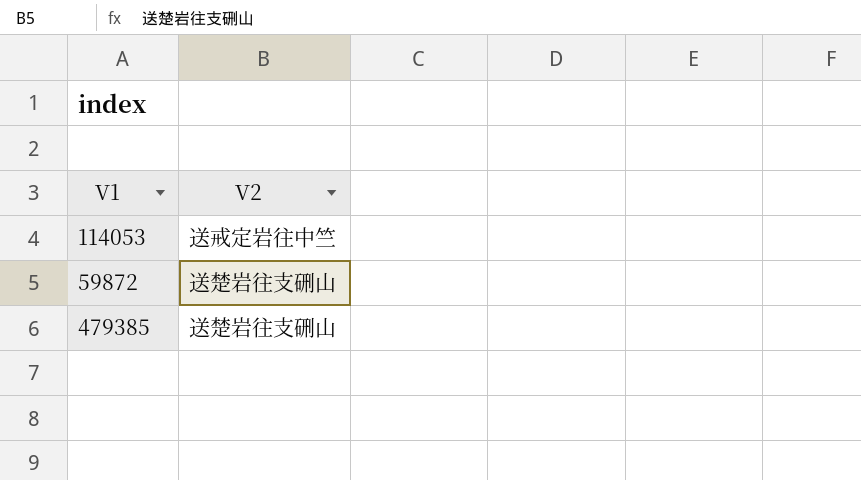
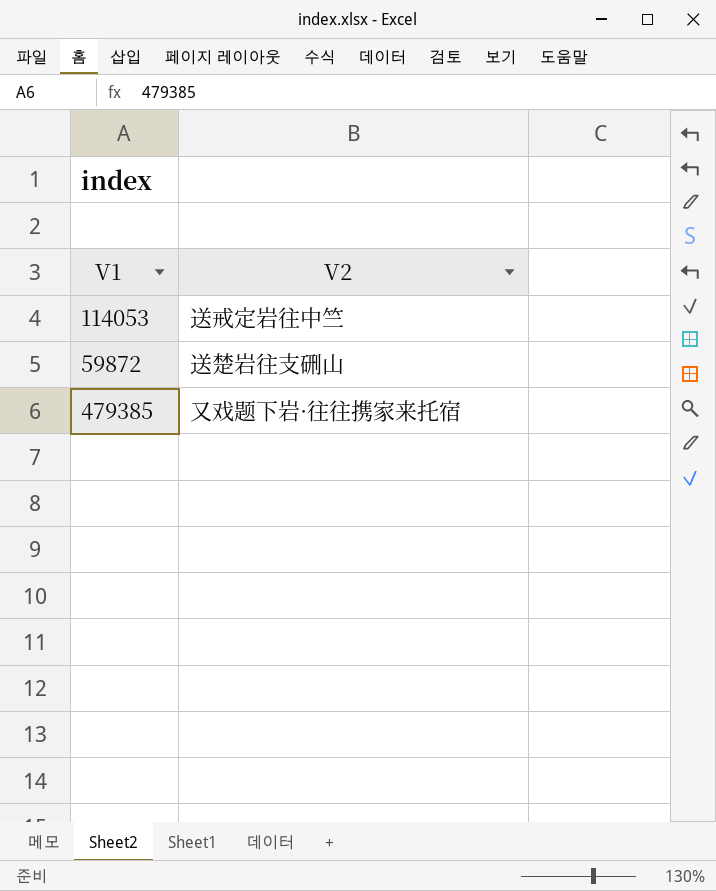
479385 | V2: 送楚岩往支硎山 -> 又戏题下岩·往往携家来托宿

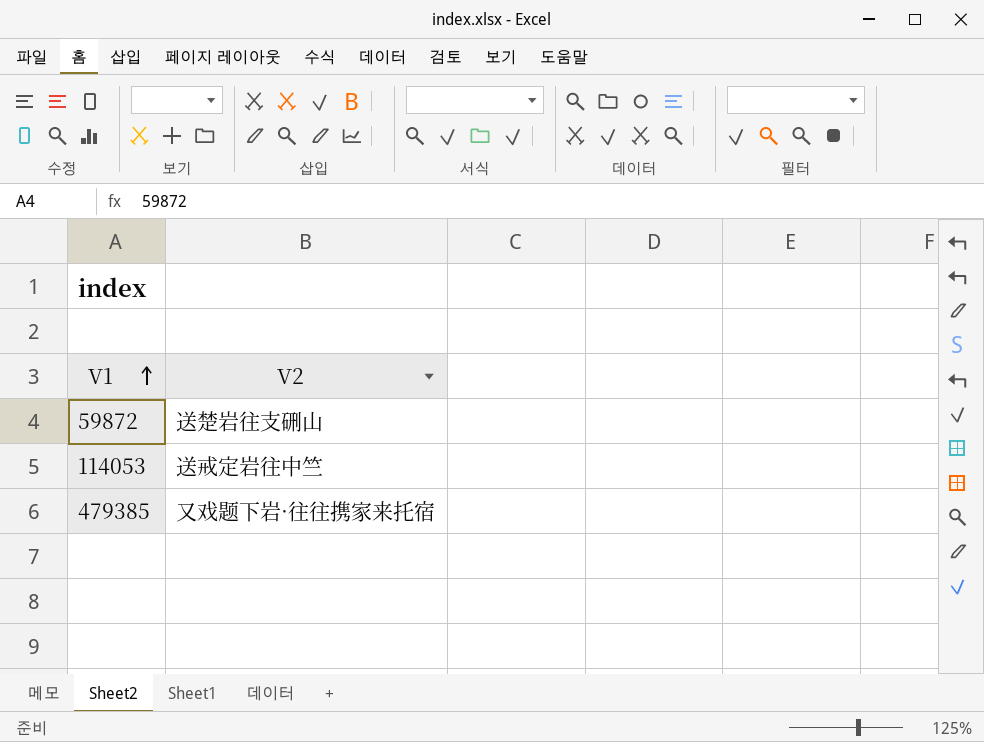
row order: none -> V1 ascending

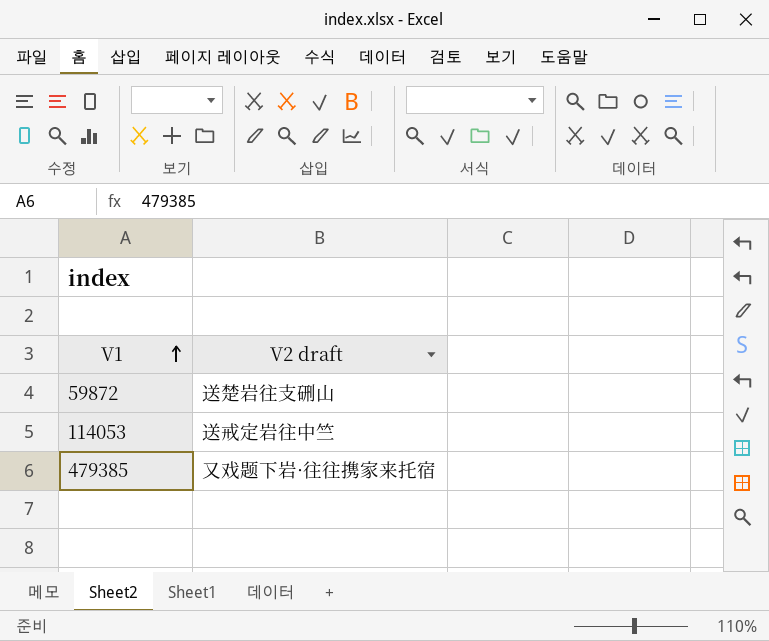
column name: V2 -> V2 draft

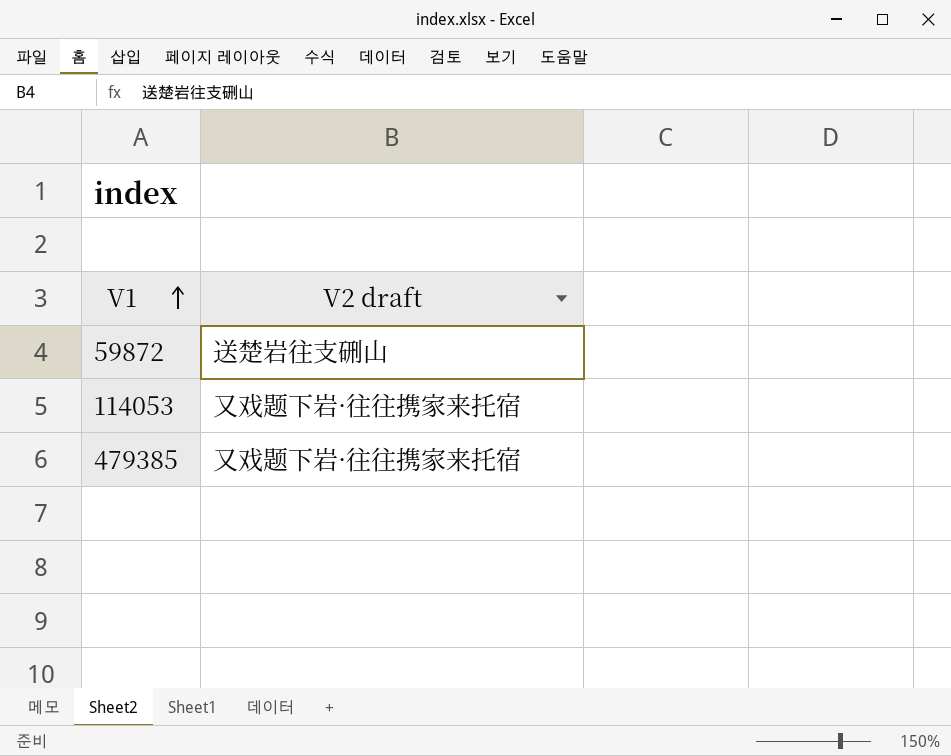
114053 | V2 draft: 送戒定岩往中竺 -> 又戏题下岩·往往携家来托宿

